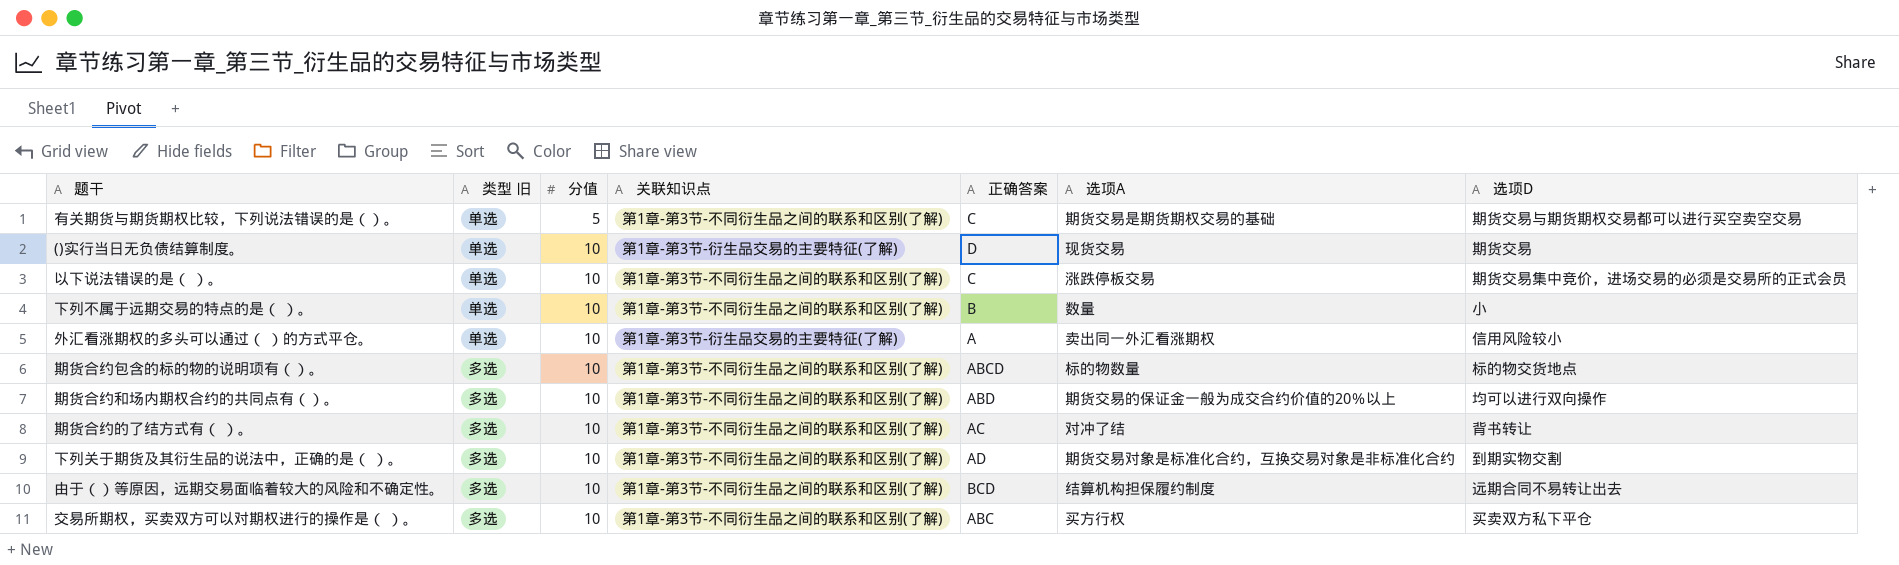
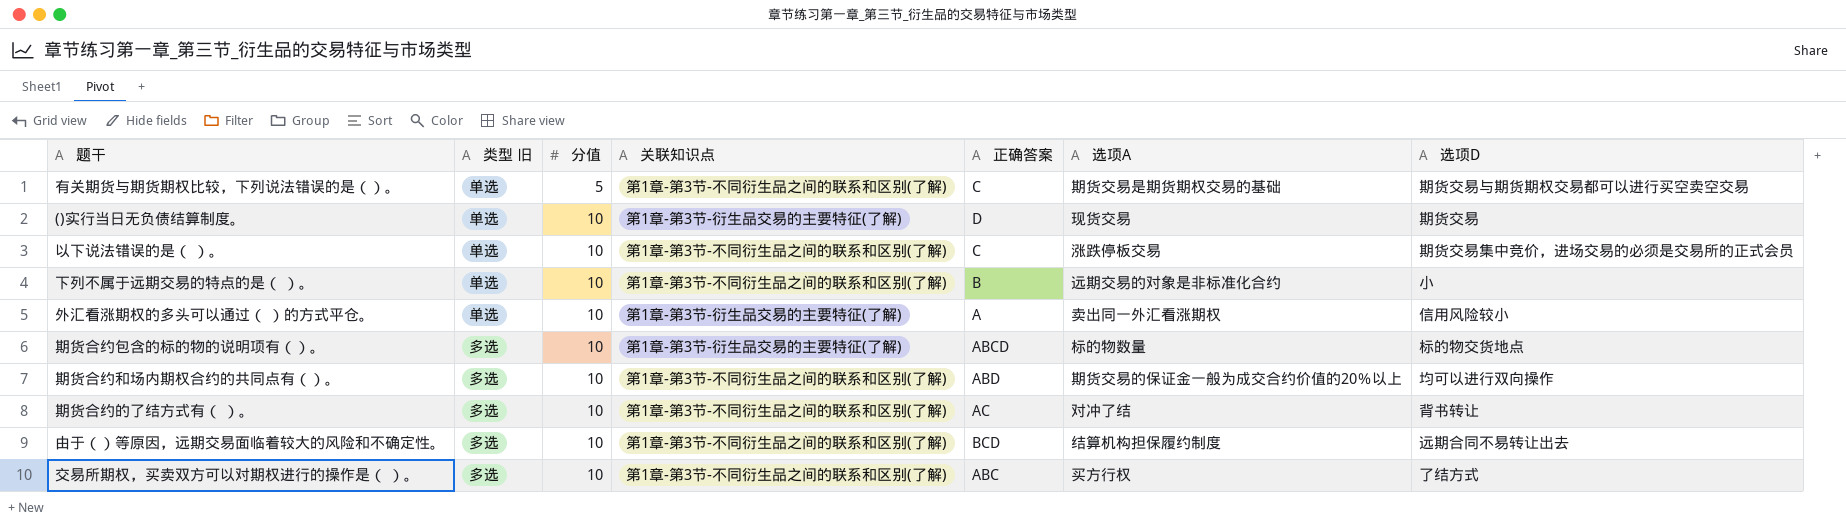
row 下列关于期货及其衍生品的说法中，正确的是（ ）。: 多选 | 10 | 第1章-第3节-不同衍生品之间的联系和区别(了解) | AD | 期货交易对象是标准化合约，互换交易对象是非标准化合约 | 到期实物交割 -> none
下列不属于远期交易的特点的是（ ）。 | 选项A: 数量 -> 远期交易的对象是非标准化合约
期货合约包含的标的物的说明项有（）。 | 关联知识点: 第1章-第3节-不同衍生品之间的联系和区别(了解) -> 第1章-第3节-衍生品交易的主要特征(了解)
交易所期权，买卖双方可以对期权进行的操作是（ ）。 | 选项D: 买卖双方私下平仓 -> 了结方式

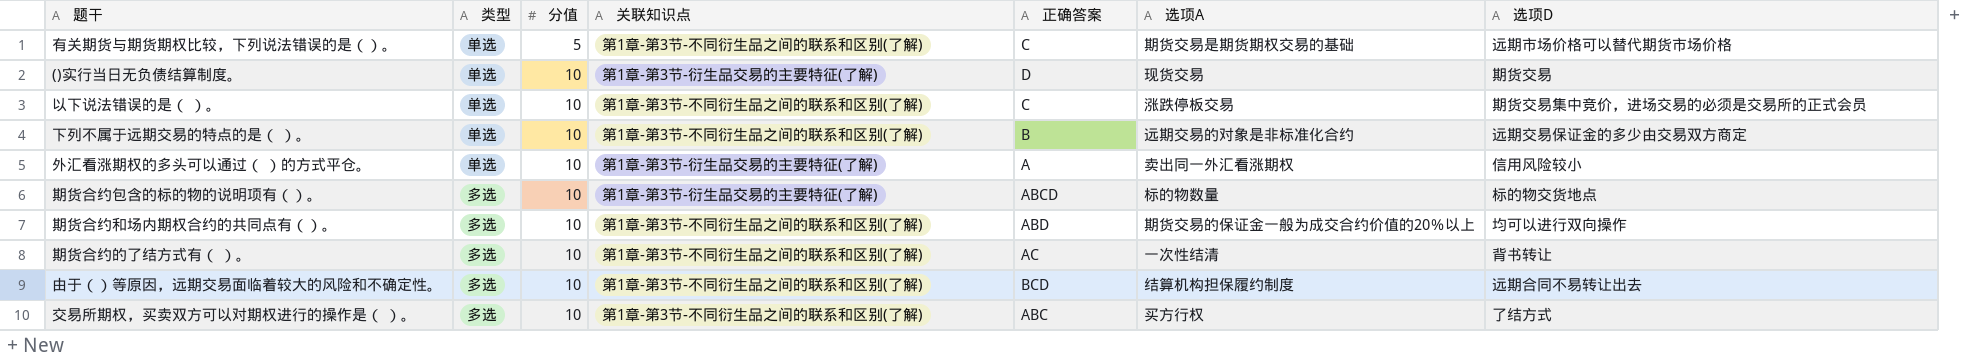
column name: 类型 旧 -> 类型
有关期货与期货期权比较，下列说法错误的是（）。 | 选项D: 期货交易与期货期权交易都可以进行买空卖空交易 -> 远期市场价格可以替代期货市场价格
下列不属于远期交易的特点的是（ ）。 | 选项D: 小 -> 远期交易保证金的多少由交易双方商定
期货合约的了结方式有（ ）。 | 选项A: 对冲了结 -> 一次性结清

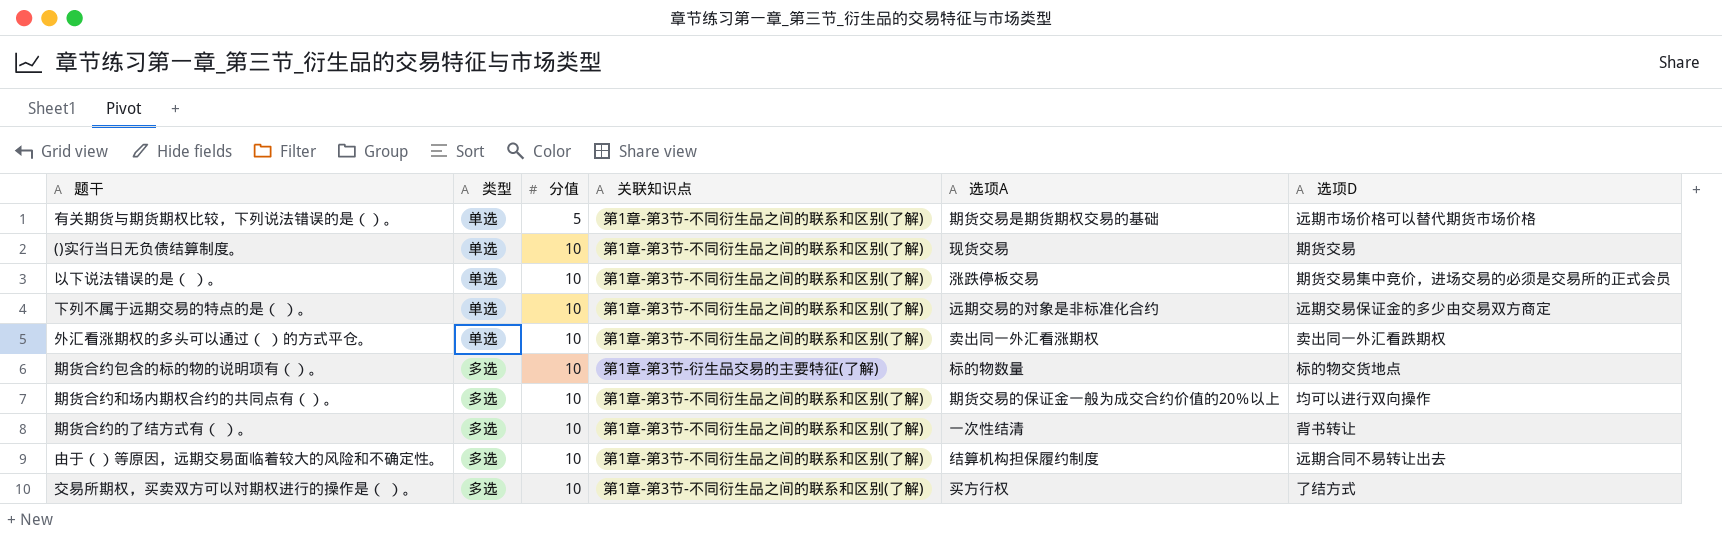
column 正确答案 | position: 5 -> none
()实行当日无负债结算制度。 | 关联知识点: 第1章-第3节-衍生品交易的主要特征(了解) -> 第1章-第3节-不同衍生品之间的联系和区别(了解)
外汇看涨期权的多头可以通过（ ）的方式平仓。 | 关联知识点: 第1章-第3节-衍生品交易的主要特征(了解) -> 第1章-第3节-不同衍生品之间的联系和区别(了解)
外汇看涨期权的多头可以通过（ ）的方式平仓。 | 选项D: 信用风险较小 -> 卖出同一外汇看跌期权

